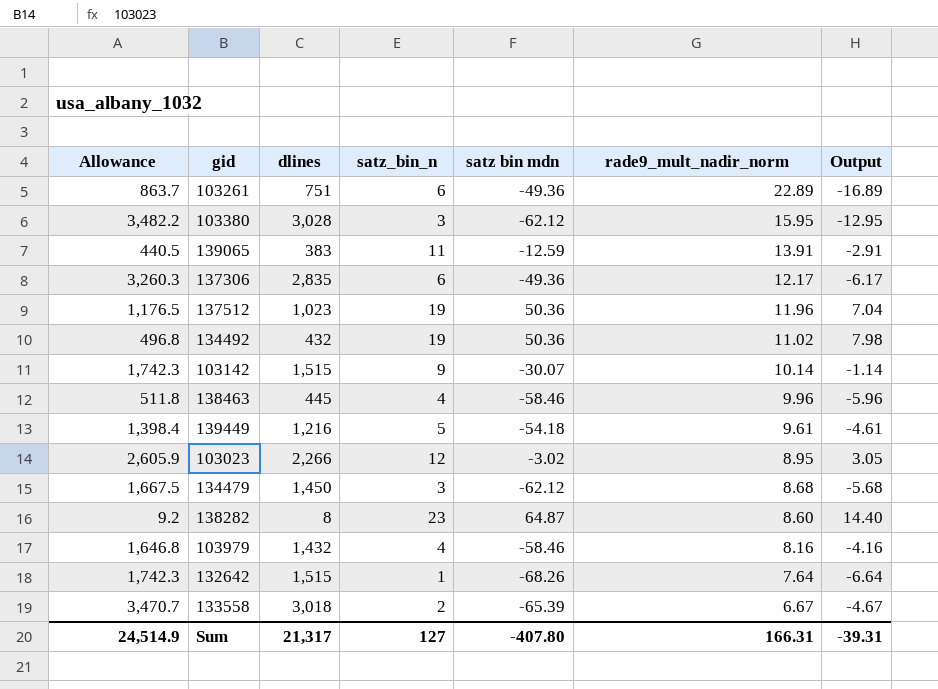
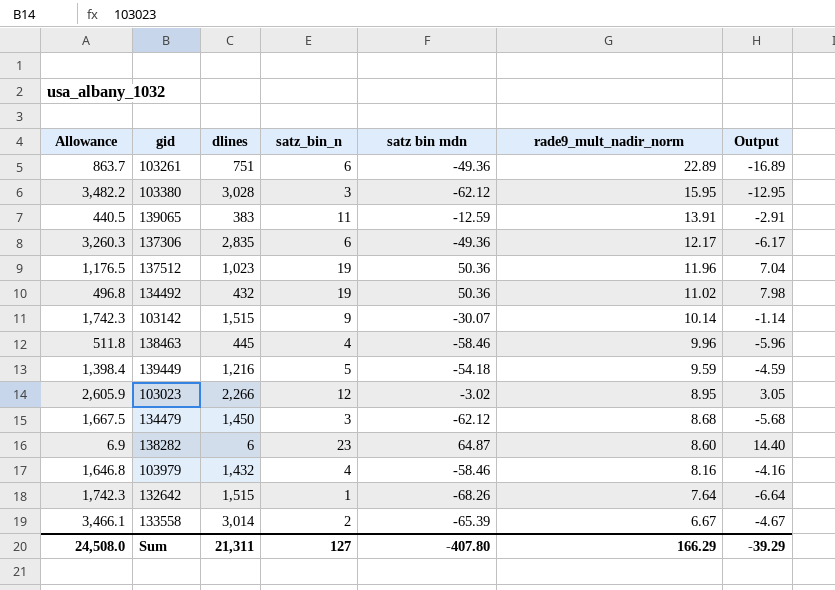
139449 | rade9_mult_nadir_norm: 9.61 -> 9.59
139449 | Output: -4.61 -> -4.59
138282 | Allowance: 9.2 -> 6.9
138282 | dlines: 8 -> 6
133558 | Allowance: 3,470.7 -> 3,466.1
133558 | dlines: 3,018 -> 3,014
Sum | Allowance: 24,514.9 -> 24,508.0
Sum | dlines: 21,317 -> 21,311
Sum | rade9_mult_nadir_norm: 166.31 -> 166.29
Sum | Output: -39.31 -> -39.29

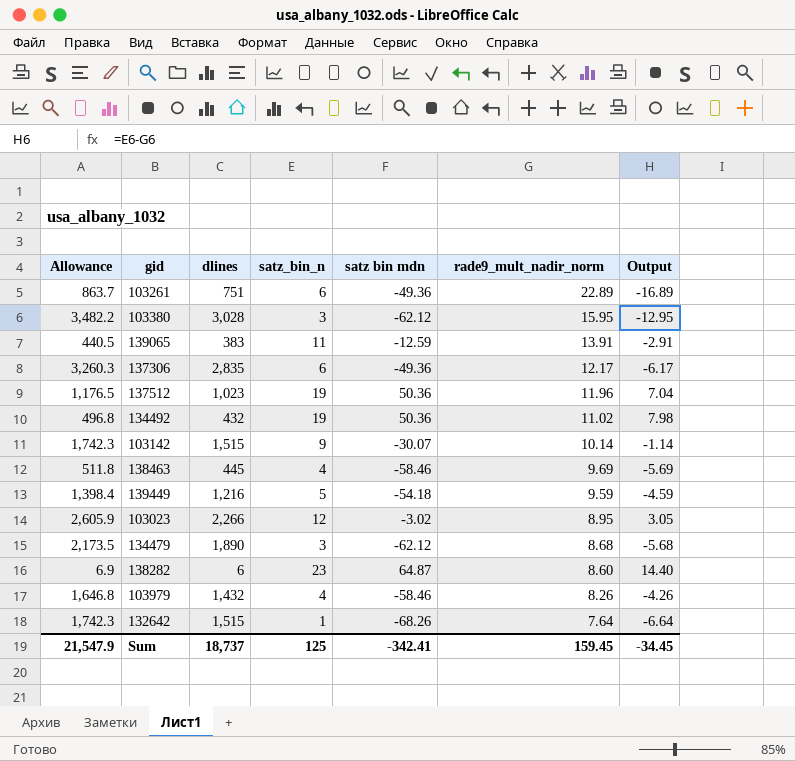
row 133558: 3,466.1 | 3,014 | 2 | -65.39 | 6.67 | -4.67 -> none
138463 | rade9_mult_nadir_norm: 9.96 -> 9.69
138463 | Output: -5.96 -> -5.69
134479 | Allowance: 1,667.5 -> 2,173.5
134479 | dlines: 1,450 -> 1,890
103979 | rade9_mult_nadir_norm: 8.16 -> 8.26
103979 | Output: -4.16 -> -4.26
Sum | Allowance: 24,508.0 -> 21,547.9
Sum | dlines: 21,311 -> 18,737
Sum | satz_bin_n: 127 -> 125
Sum | satz bin mdn: -407.80 -> -342.41
Sum | rade9_mult_nadir_norm: 166.29 -> 159.45
Sum | Output: -39.29 -> -34.45

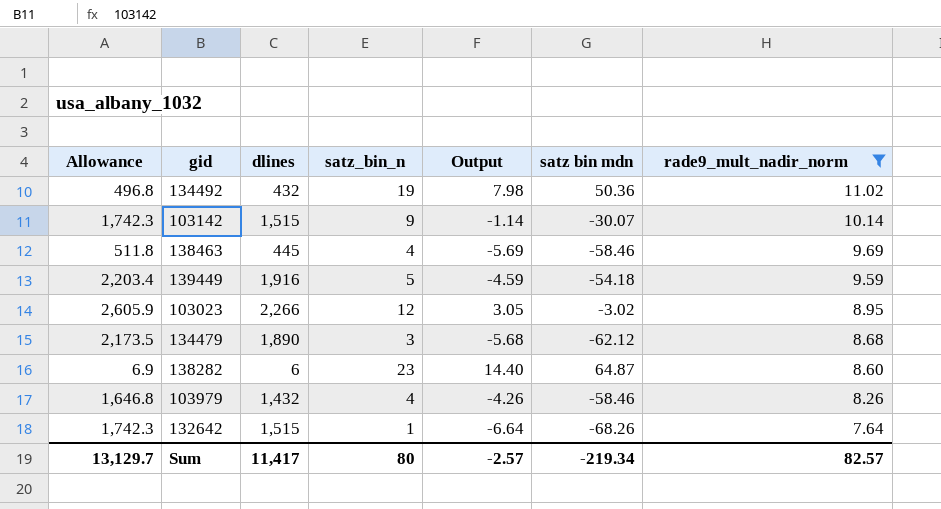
filter: none -> rade9_mult_nadir_norm <= 11.02
column Output | position: 7 -> 5
139449 | Allowance: 1,398.4 -> 2,203.4
139449 | dlines: 1,216 -> 1,916
Sum | Allowance: 21,547.9 -> 13,129.7
Sum | dlines: 18,737 -> 11,417
Sum | satz_bin_n: 125 -> 80
Sum | Output: -34.45 -> -2.57
Sum | satz bin mdn: -342.41 -> -219.34
Sum | rade9_mult_nadir_norm: 159.45 -> 82.57

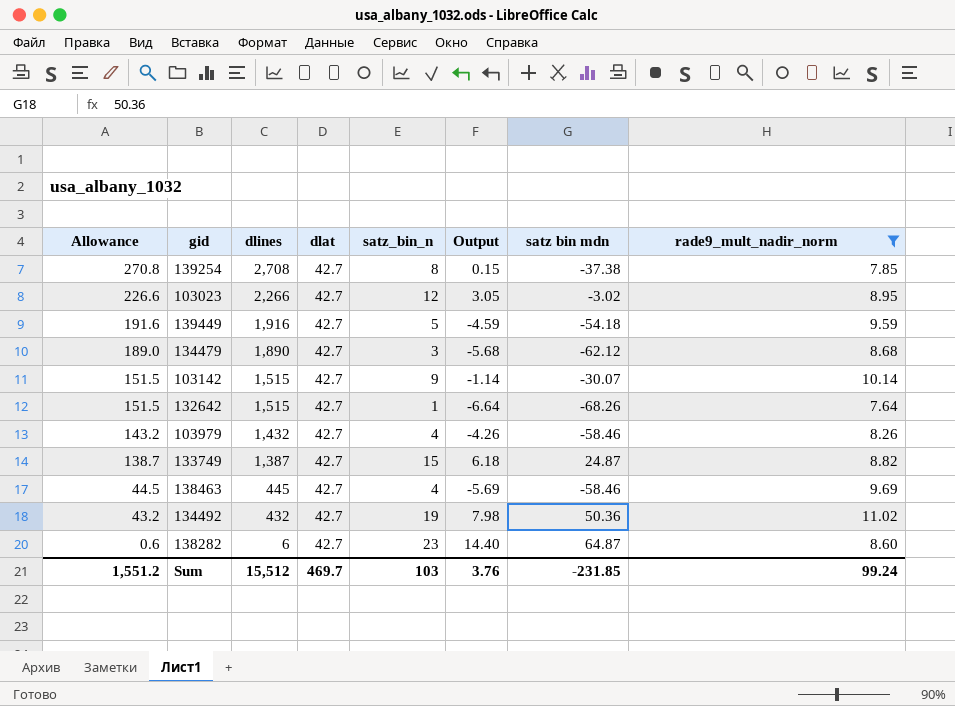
row order: rade9_mult_nadir_norm descending -> Allowance descending
column Allowance | formula: [dlines] * 1.15 -> [dlines] * 0.1
column dlat | position: none -> 4
row 139254: none -> 270.8 | 2,708 | 42.7 | 8 | 0.15 | -37.38 | 7.85
row 133749: none -> 138.7 | 1,387 | 42.7 | 15 | 6.18 | 24.87 | 8.82
Sum | Allowance: 13,129.7 -> 1,551.2
Sum | dlines: 11,417 -> 15,512
Sum | satz_bin_n: 80 -> 103
Sum | Output: -2.57 -> 3.76
Sum | satz bin mdn: -219.34 -> -231.85
Sum | rade9_mult_nadir_norm: 82.57 -> 99.24

